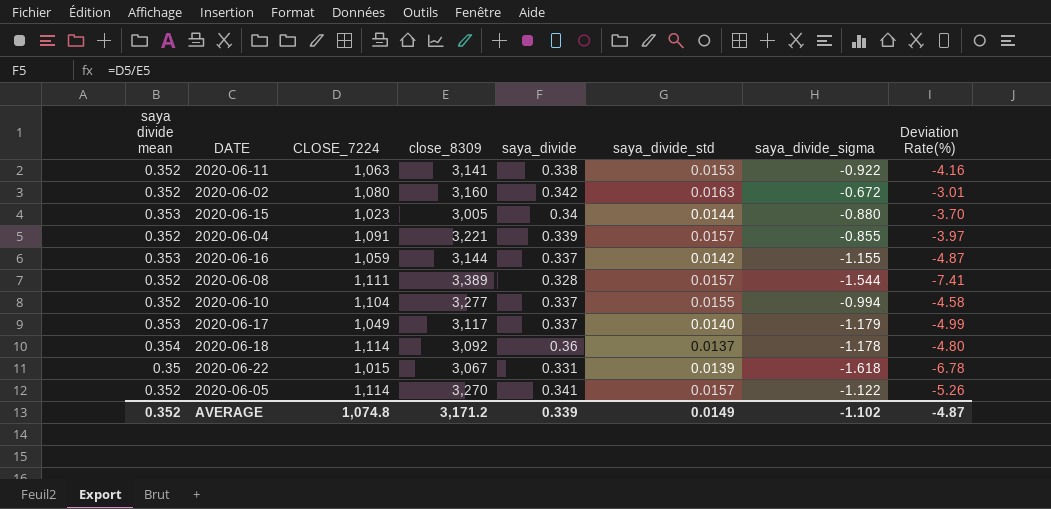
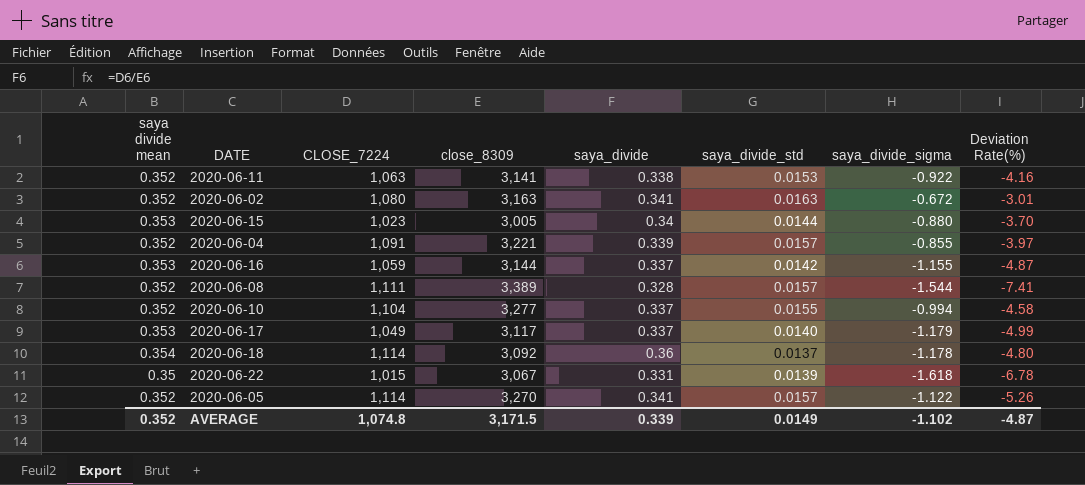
2020-06-02 | close_8309: 3,160 -> 3,163
2020-06-02 | saya_divide: 0.342 -> 0.341
AVERAGE | close_8309: 3,171.2 -> 3,171.5

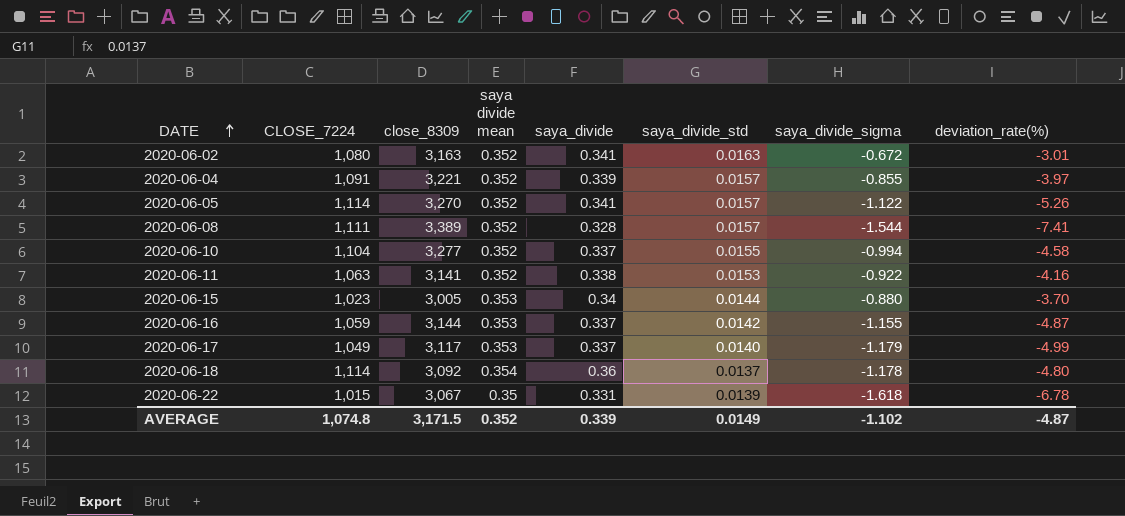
row order: none -> DATE ascending
column saya divide mean | position: 1 -> 4
column name: Deviation Rate(%) -> deviation_rate(%)

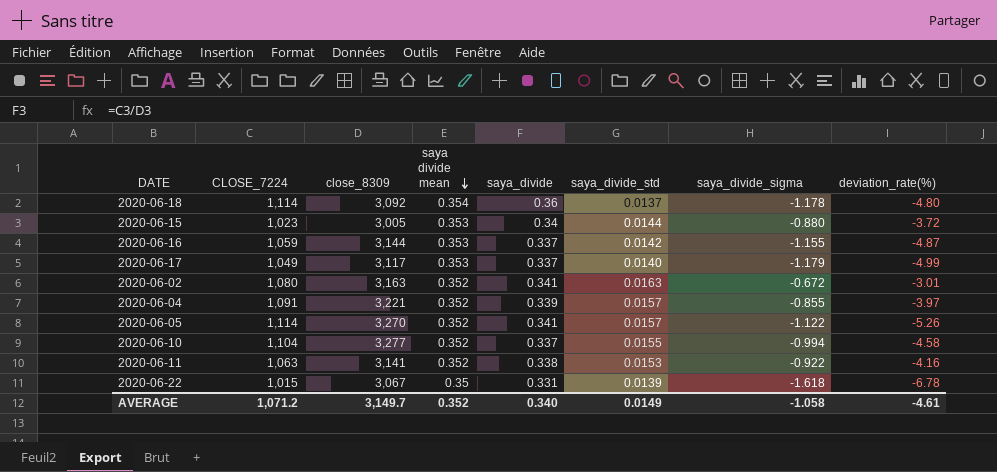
row order: DATE ascending -> saya divide mean descending
row 2020-06-08: 1,111 | 3,389 | 0.352 | 0.328 | 0.0157 | -1.544 | -7.41 -> none
2020-06-15 | deviation_rate(%): -3.70 -> -3.72
AVERAGE | CLOSE_7224: 1,074.8 -> 1,071.2
AVERAGE | close_8309: 3,171.5 -> 3,149.7
AVERAGE | saya_divide: 0.339 -> 0.340
AVERAGE | saya_divide_sigma: -1.102 -> -1.058
AVERAGE | deviation_rate(%): -4.87 -> -4.61

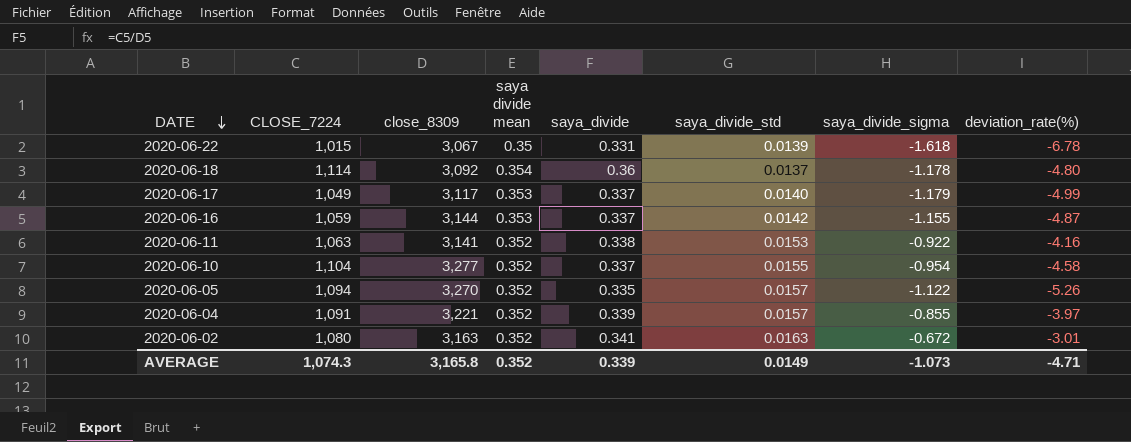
row order: saya divide mean descending -> DATE descending
row 2020-06-15: 1,023 | 3,005 | 0.353 | 0.34 | 0.0144 | -0.880 | -3.72 -> none
2020-06-10 | saya_divide_sigma: -0.994 -> -0.954
2020-06-05 | CLOSE_7224: 1,114 -> 1,094
2020-06-05 | saya_divide: 0.341 -> 0.335
AVERAGE | CLOSE_7224: 1,071.2 -> 1,074.3
AVERAGE | close_8309: 3,149.7 -> 3,165.8
AVERAGE | saya_divide: 0.340 -> 0.339
AVERAGE | saya_divide_sigma: -1.058 -> -1.073
AVERAGE | deviation_rate(%): -4.61 -> -4.71

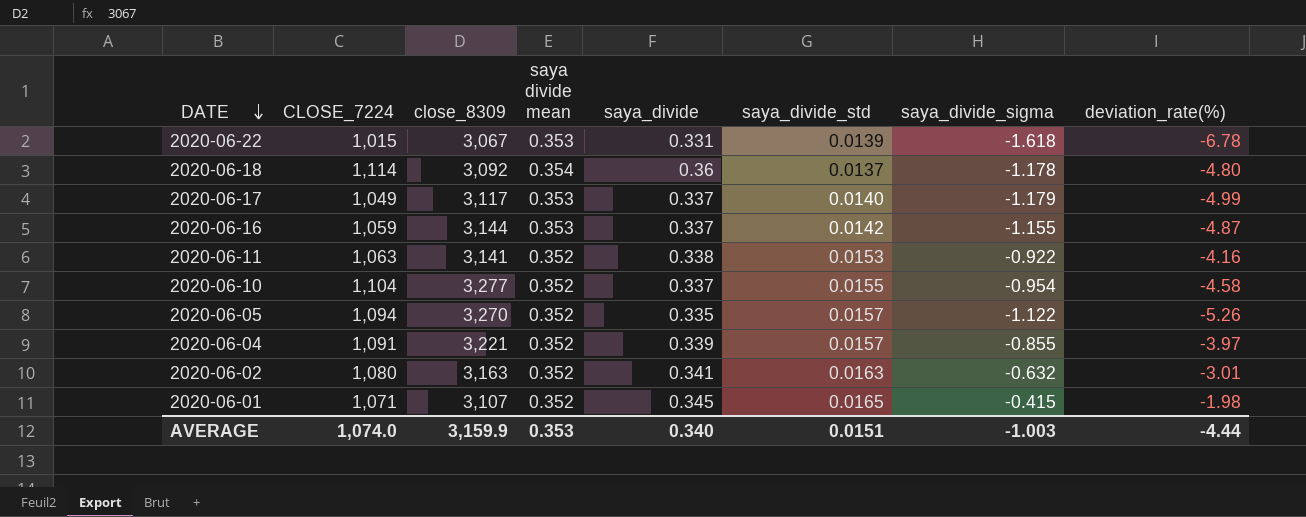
2020-06-22 | saya divide mean: 0.35 -> 0.353
2020-06-02 | saya_divide_sigma: -0.672 -> -0.632
row 2020-06-01: none -> 1,071 | 3,107 | 0.352 | 0.345 | 0.0165 | -0.415 | -1.98
AVERAGE | CLOSE_7224: 1,074.3 -> 1,074.0
AVERAGE | close_8309: 3,165.8 -> 3,159.9
AVERAGE | saya divide mean: 0.352 -> 0.353
AVERAGE | saya_divide: 0.339 -> 0.340
AVERAGE | saya_divide_std: 0.0149 -> 0.0151
AVERAGE | saya_divide_sigma: -1.073 -> -1.003
AVERAGE | deviation_rate(%): -4.71 -> -4.44

